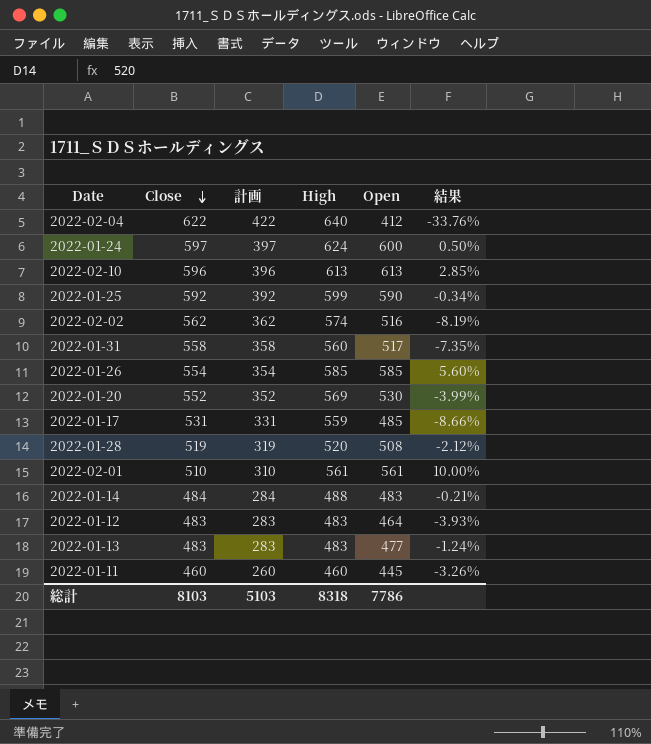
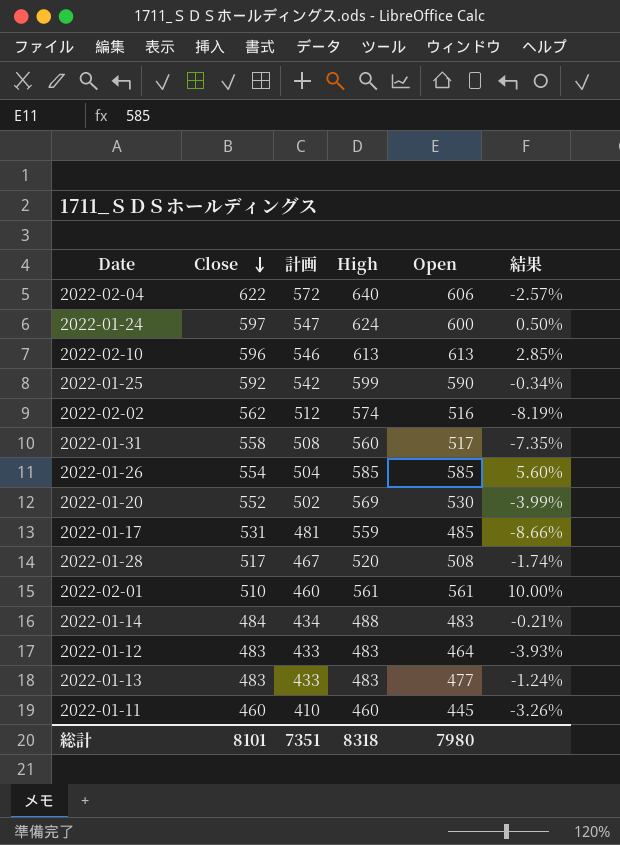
column 計画 | formula: [Close] - 200 -> [Close] - 50
2022-02-04 | Open: 412 -> 606
2022-02-04 | 結果: -33.76% -> -2.57%
2022-01-28 | Close: 519 -> 517
2022-01-28 | 結果: -2.12% -> -1.74%
総計 | Close: 8103 -> 8101
総計 | 計画: 5103 -> 7351
総計 | Open: 7786 -> 7980

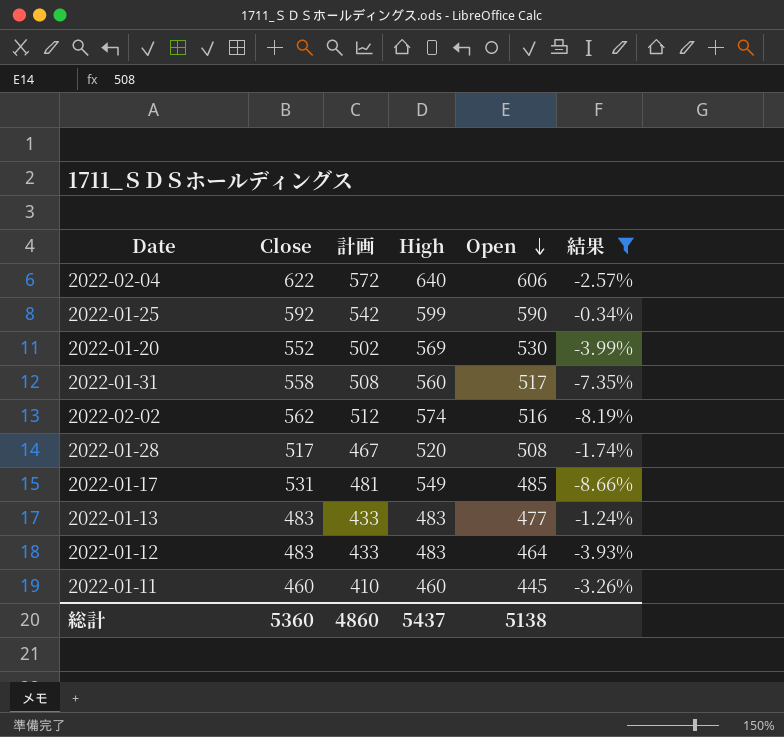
filter: none -> 結果 <= -0.34%
row order: Close descending -> Open descending
2022-01-17 | High: 559 -> 549
総計 | Close: 8101 -> 5360
総計 | 計画: 7351 -> 4860
総計 | High: 8318 -> 5437
総計 | Open: 7980 -> 5138

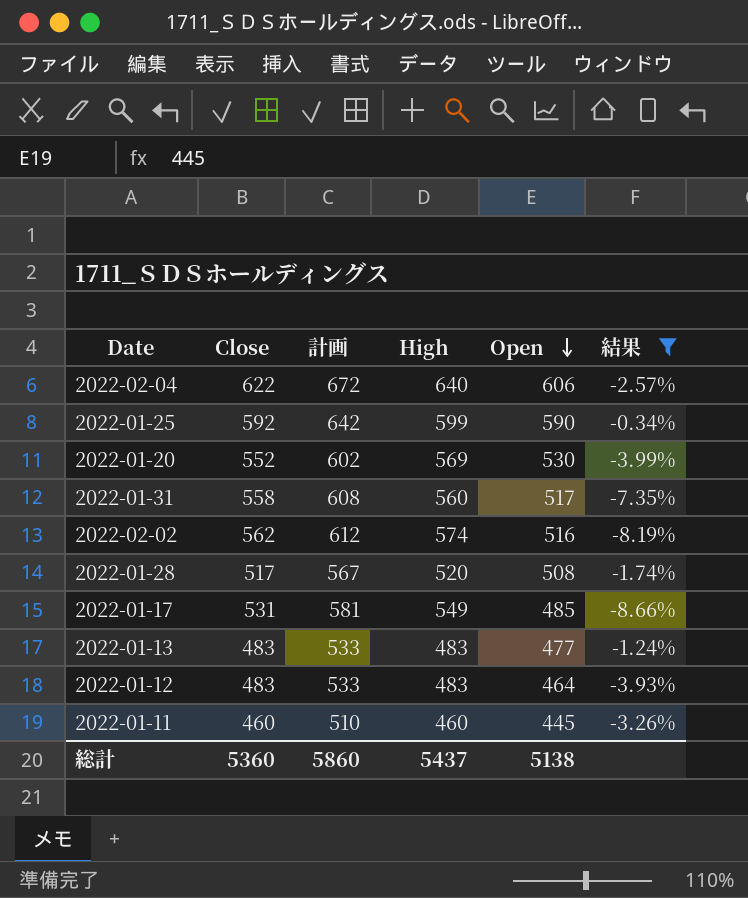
column 計画 | formula: [Close] - 50 -> [Close] + 50
総計 | 計画: 4860 -> 5860

